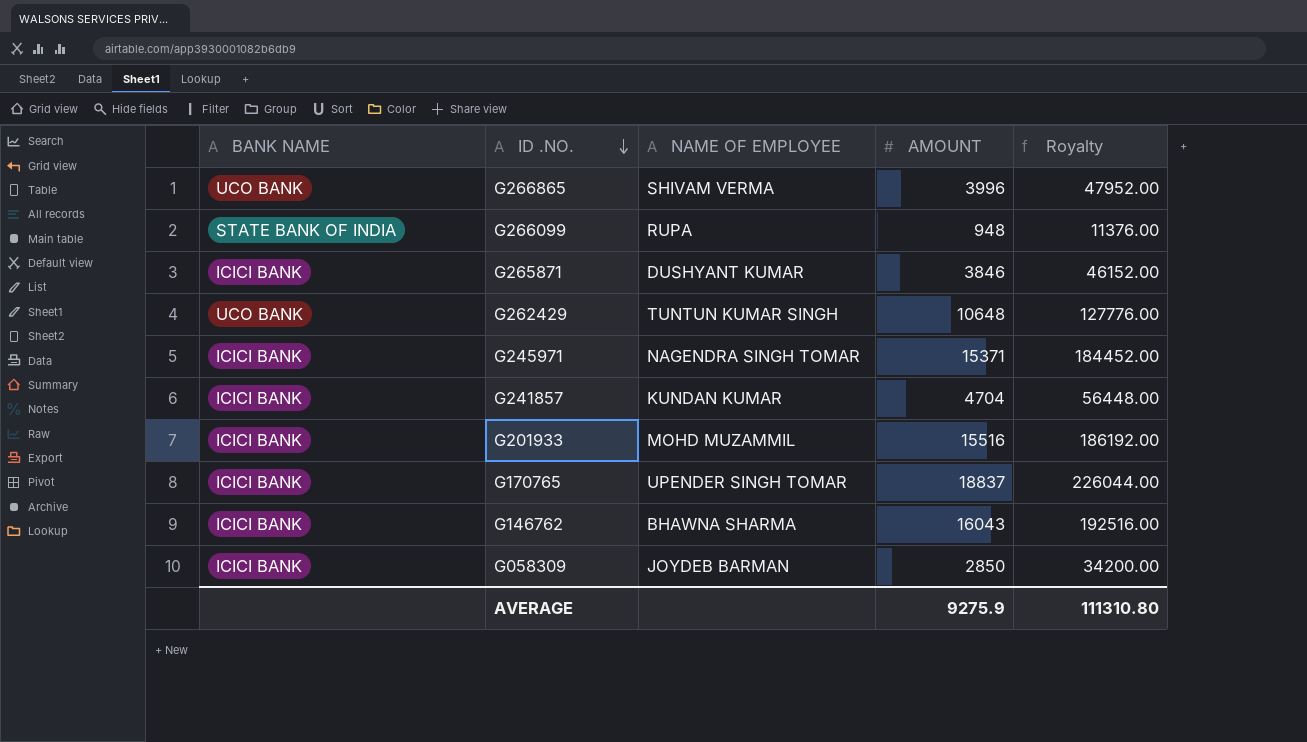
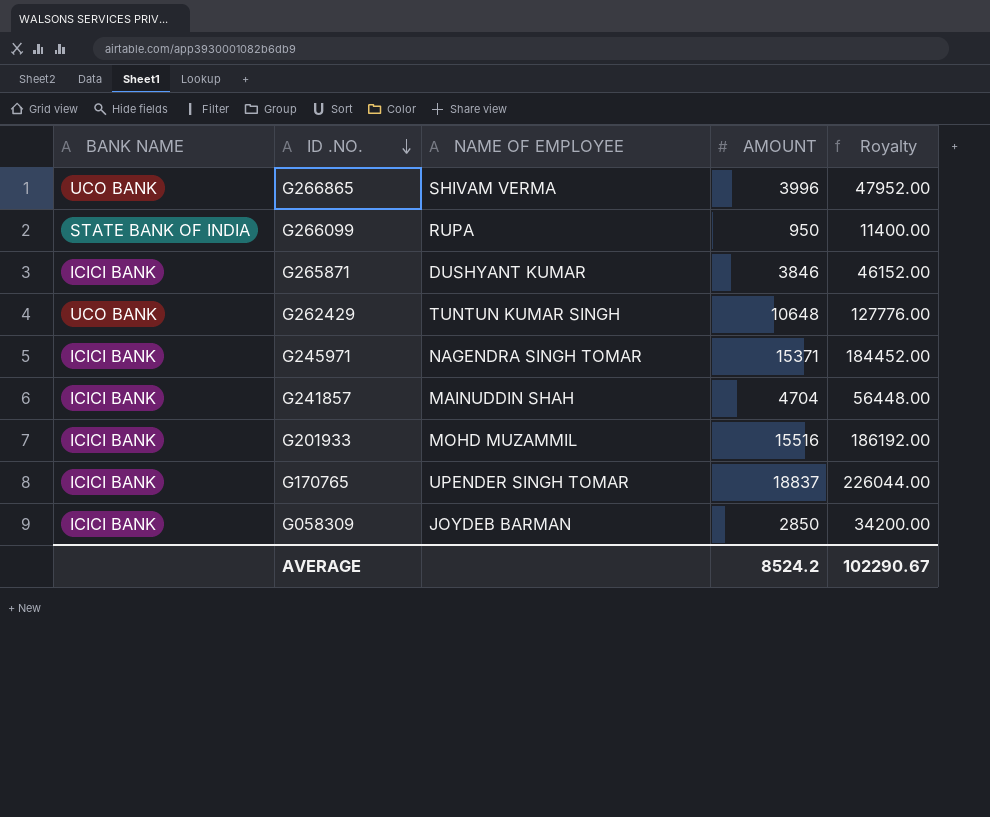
row G146762: ICICI BANK | BHAWNA SHARMA | 16043 | 192516.00 -> none
G266099 | AMOUNT: 948 -> 950
G266099 | Royalty: 11376.00 -> 11400.00
G241857 | NAME OF EMPLOYEE: KUNDAN KUMAR -> MAINUDDIN SHAH
AVERAGE | AMOUNT: 9275.9 -> 8524.2
AVERAGE | Royalty: 111310.80 -> 102290.67

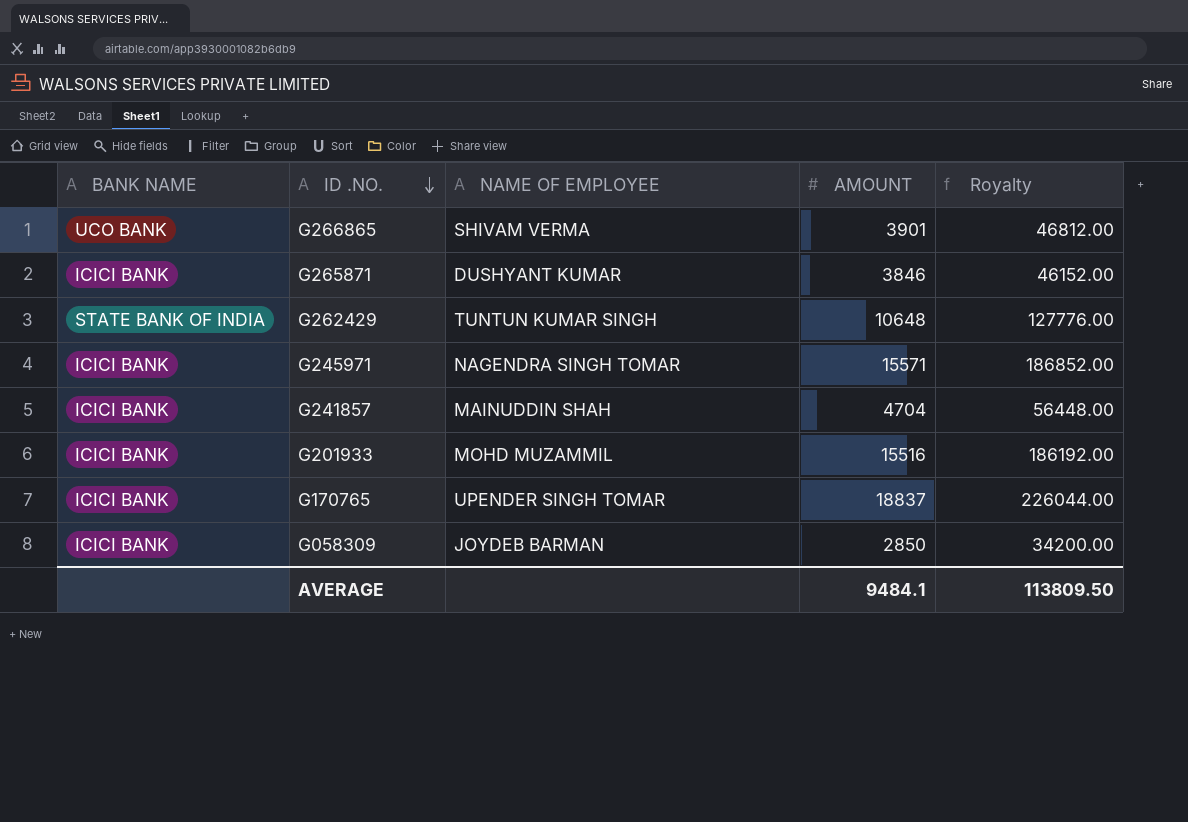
row G266099: STATE BANK OF INDIA | RUPA | 950 | 11400.00 -> none
G266865 | AMOUNT: 3996 -> 3901
G266865 | Royalty: 47952.00 -> 46812.00
G262429 | BANK NAME: UCO BANK -> STATE BANK OF INDIA
G245971 | AMOUNT: 15371 -> 15571
G245971 | Royalty: 184452.00 -> 186852.00
AVERAGE | AMOUNT: 8524.2 -> 9484.1
AVERAGE | Royalty: 102290.67 -> 113809.50

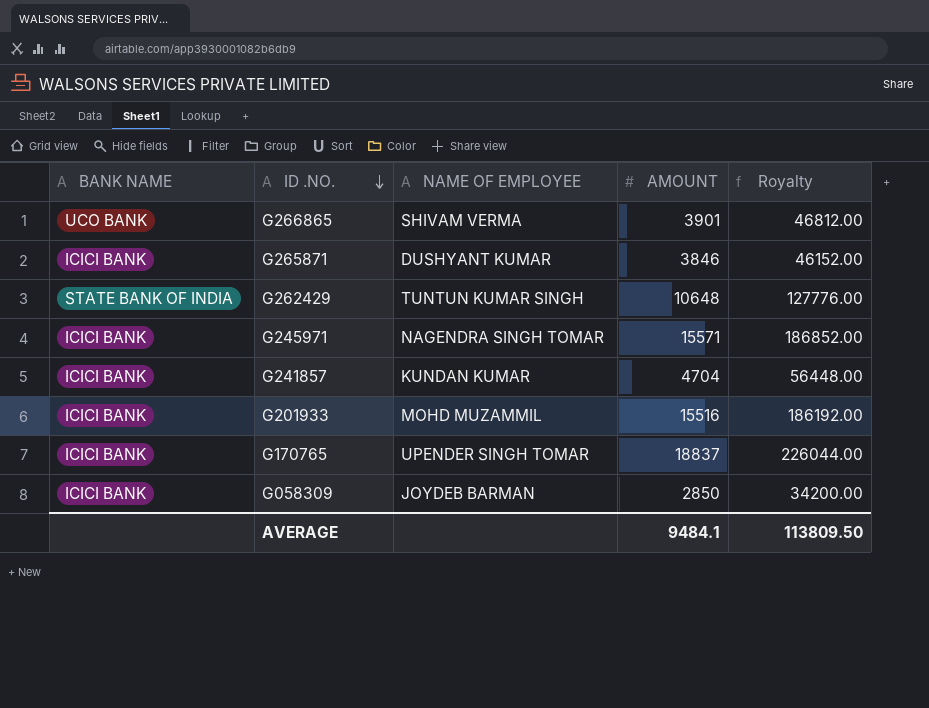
G241857 | NAME OF EMPLOYEE: MAINUDDIN SHAH -> KUNDAN KUMAR

